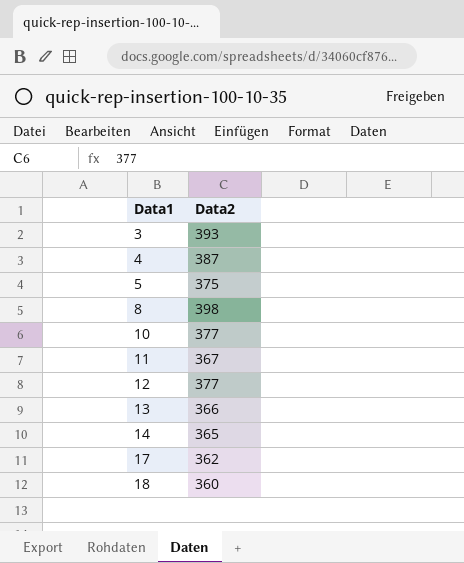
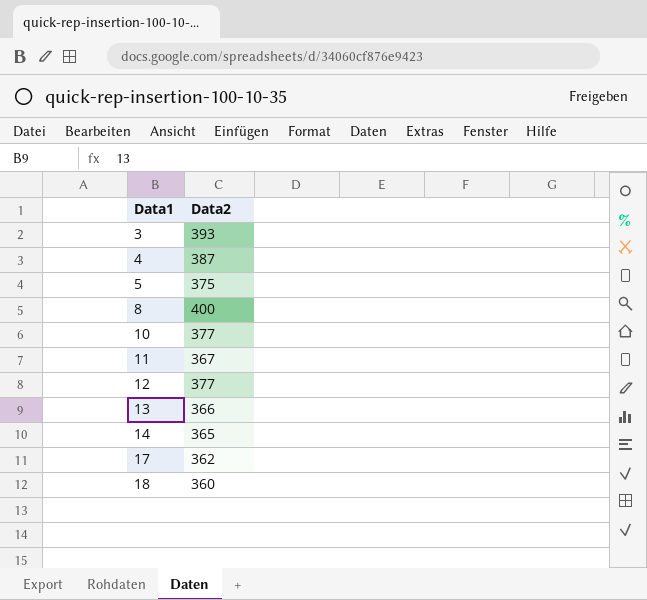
8 | Data2: 398 -> 400

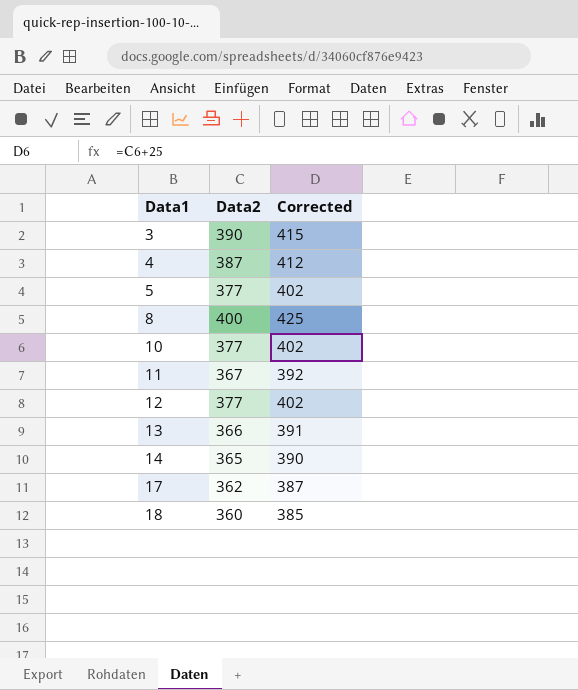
column Corrected | formula: none -> [Data2] + 25
3 | Data2: 393 -> 390
5 | Data2: 375 -> 377

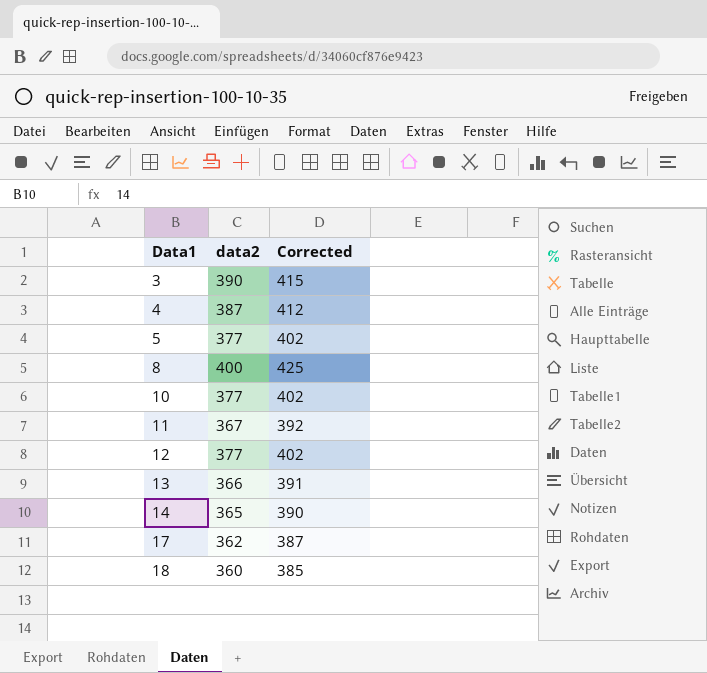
column name: Data2 -> data2

